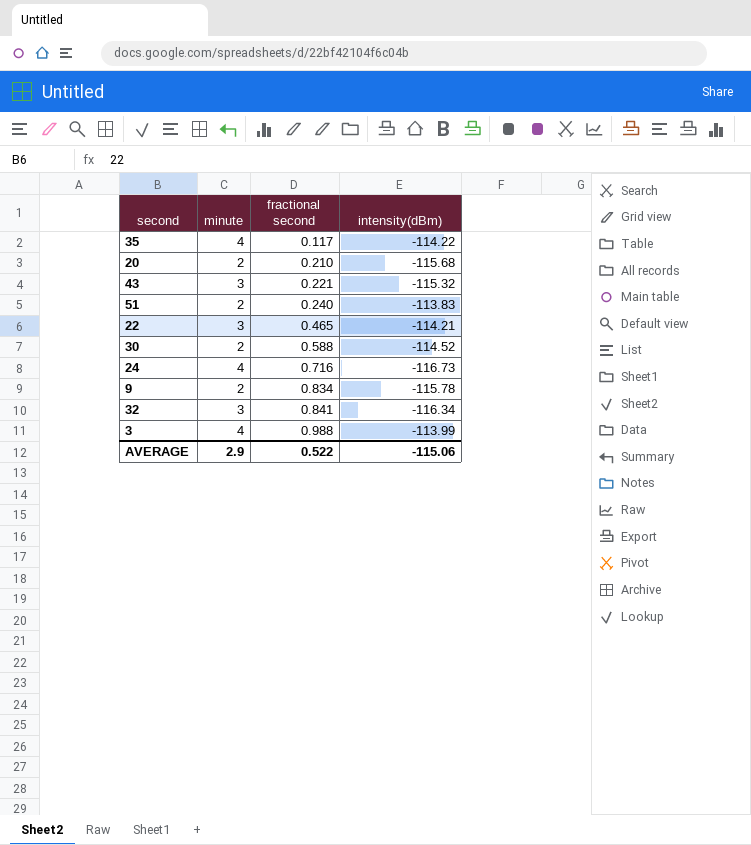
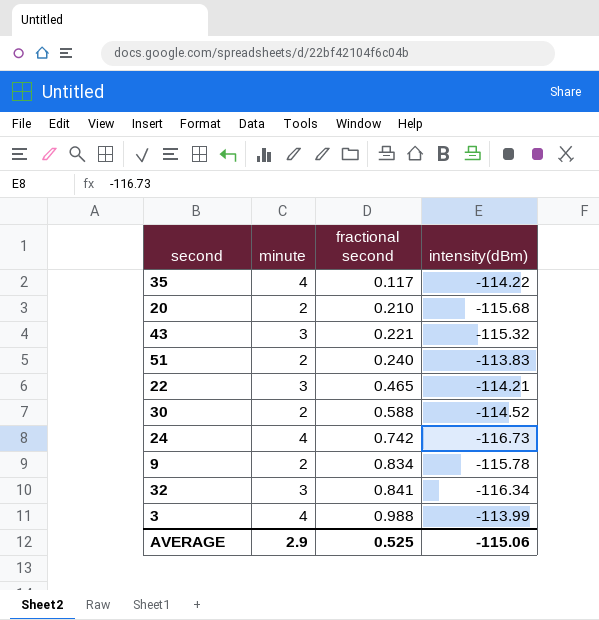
24 | fractional second: 0.716 -> 0.742
AVERAGE | fractional second: 0.522 -> 0.525

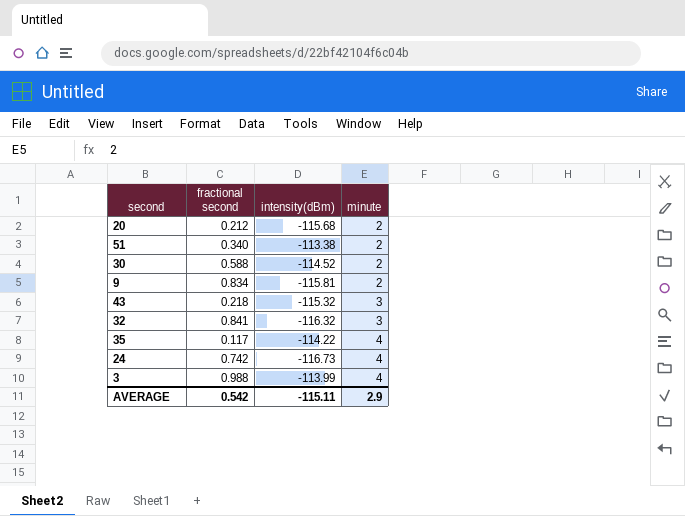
row order: fractional second ascending -> minute ascending
column minute | position: 2 -> 4
row 22: 3 | 0.465 | -114.21 -> none
20 | fractional second: 0.210 -> 0.212
51 | fractional second: 0.240 -> 0.340
51 | intensity(dBm): -113.83 -> -113.38
9 | intensity(dBm): -115.78 -> -115.81
43 | fractional second: 0.221 -> 0.218
32 | intensity(dBm): -116.34 -> -116.32
AVERAGE | fractional second: 0.525 -> 0.542
AVERAGE | intensity(dBm): -115.06 -> -115.11

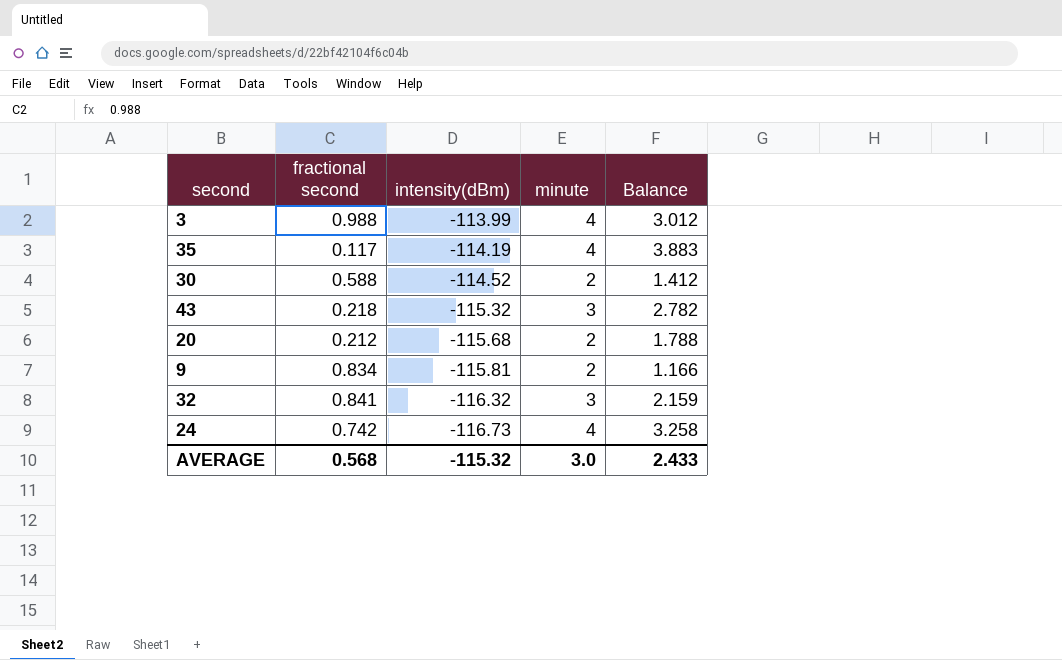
row order: minute ascending -> intensity(dBm) descending
column Balance | formula: none -> [minute] - [fractional second]
row 51: 0.340 | -113.38 | 2 -> none
35 | intensity(dBm): -114.22 -> -114.19
AVERAGE | fractional second: 0.542 -> 0.568
AVERAGE | intensity(dBm): -115.11 -> -115.32
AVERAGE | minute: 2.9 -> 3.0

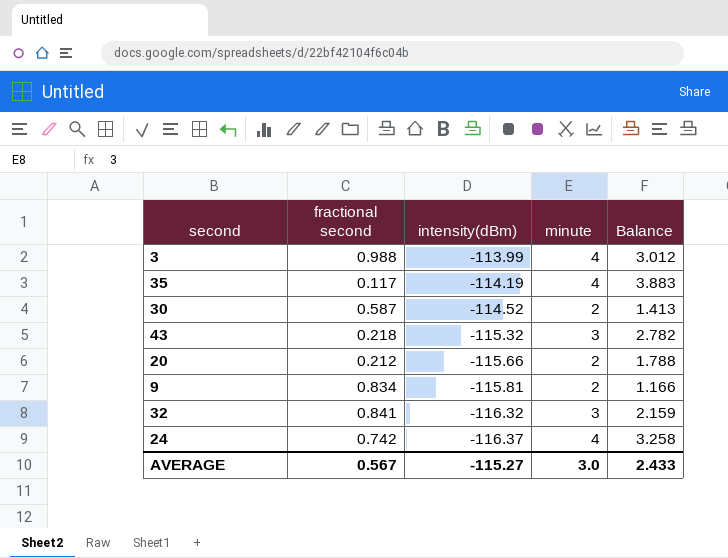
30 | fractional second: 0.588 -> 0.587
30 | Balance: 1.412 -> 1.413
20 | intensity(dBm): -115.68 -> -115.66
24 | intensity(dBm): -116.73 -> -116.37
AVERAGE | fractional second: 0.568 -> 0.567
AVERAGE | intensity(dBm): -115.32 -> -115.27

